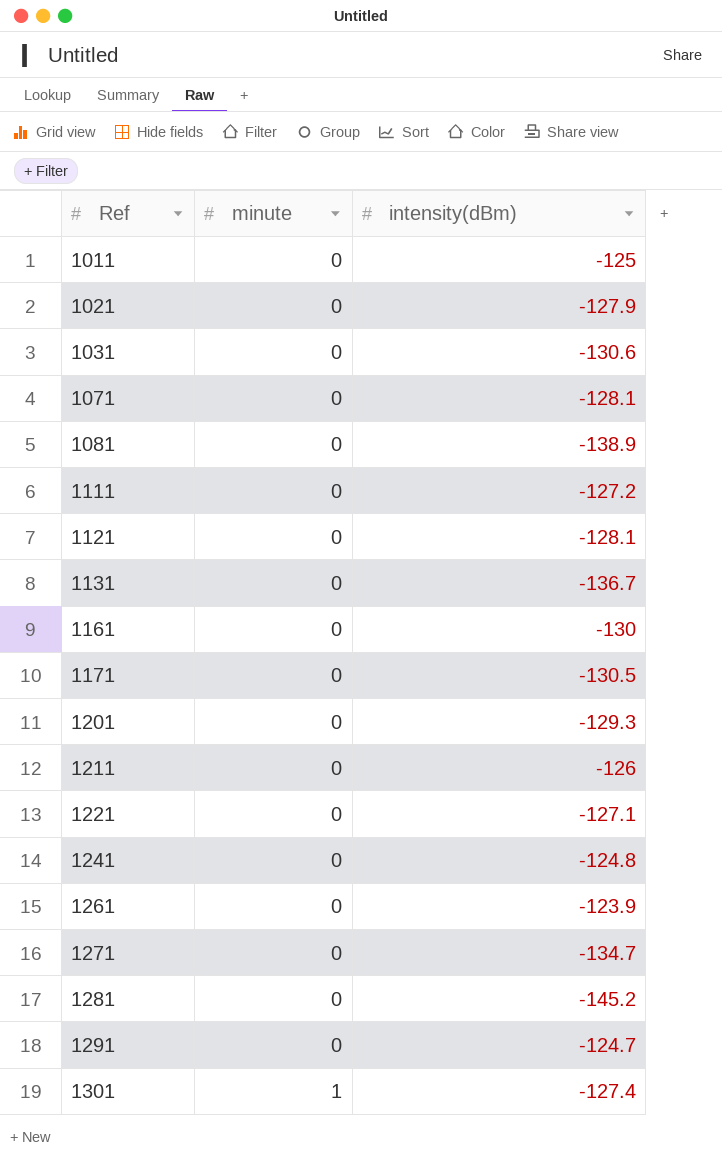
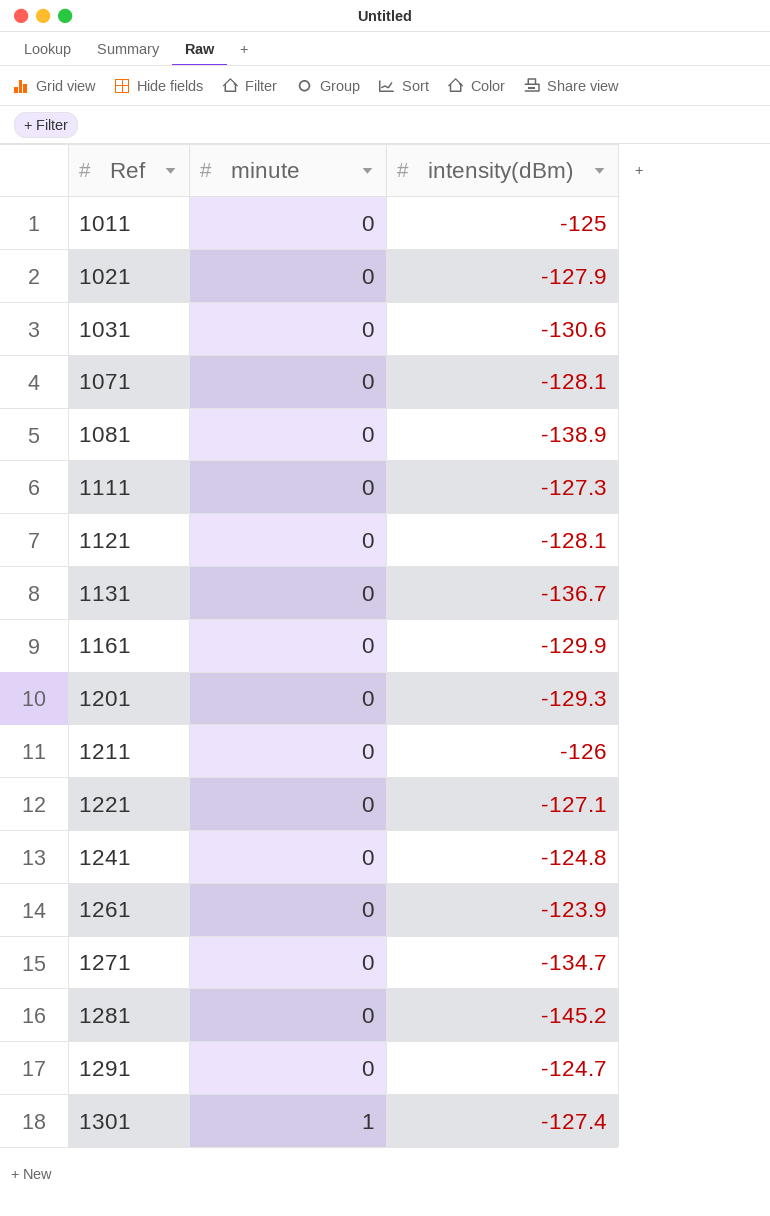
row 1171: 0 | -130.5 -> none
1111 | intensity(dBm): -127.2 -> -127.3
1161 | intensity(dBm): -130 -> -129.9

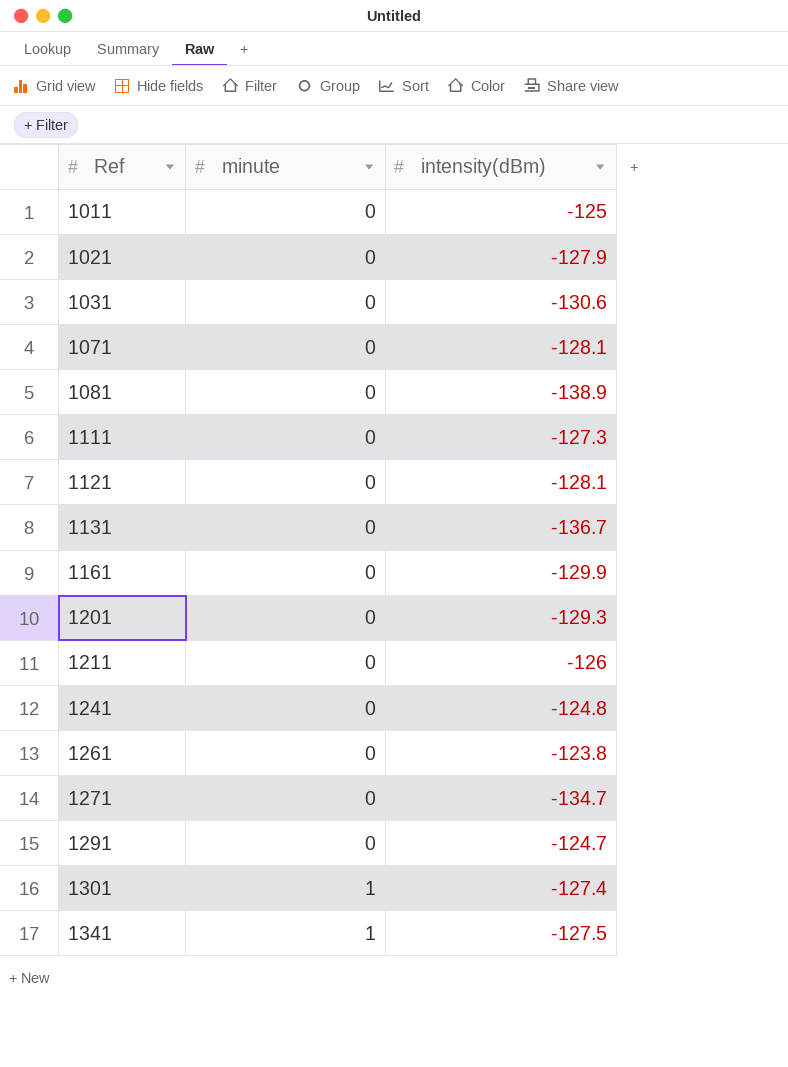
row 1221: 0 | -127.1 -> none
row 1281: 0 | -145.2 -> none
1261 | intensity(dBm): -123.9 -> -123.8
row 1341: none -> 1 | -127.5

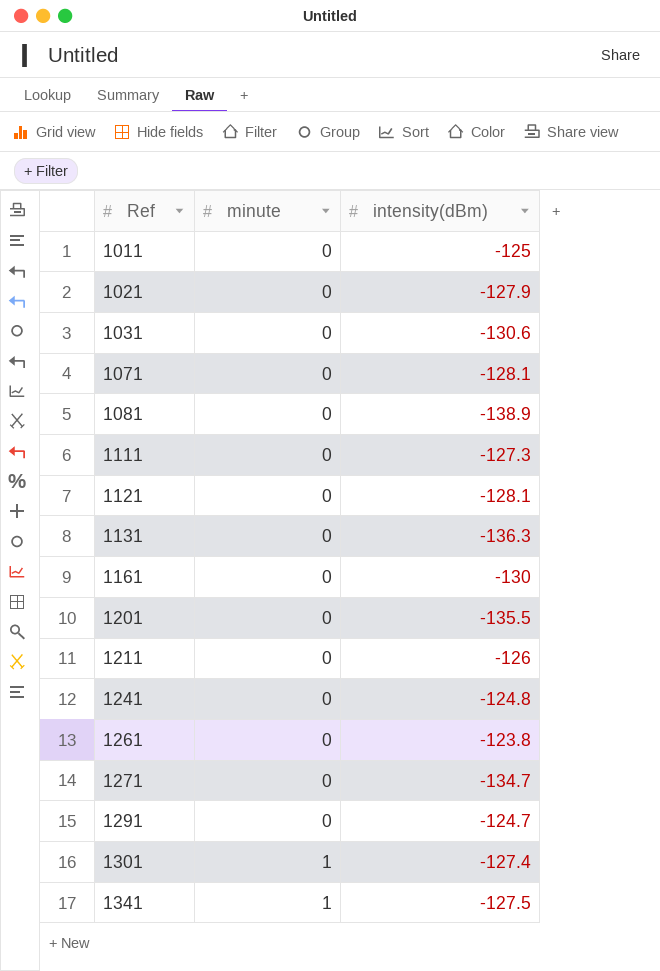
1131 | intensity(dBm): -136.7 -> -136.3
1161 | intensity(dBm): -129.9 -> -130
1201 | intensity(dBm): -129.3 -> -135.5

